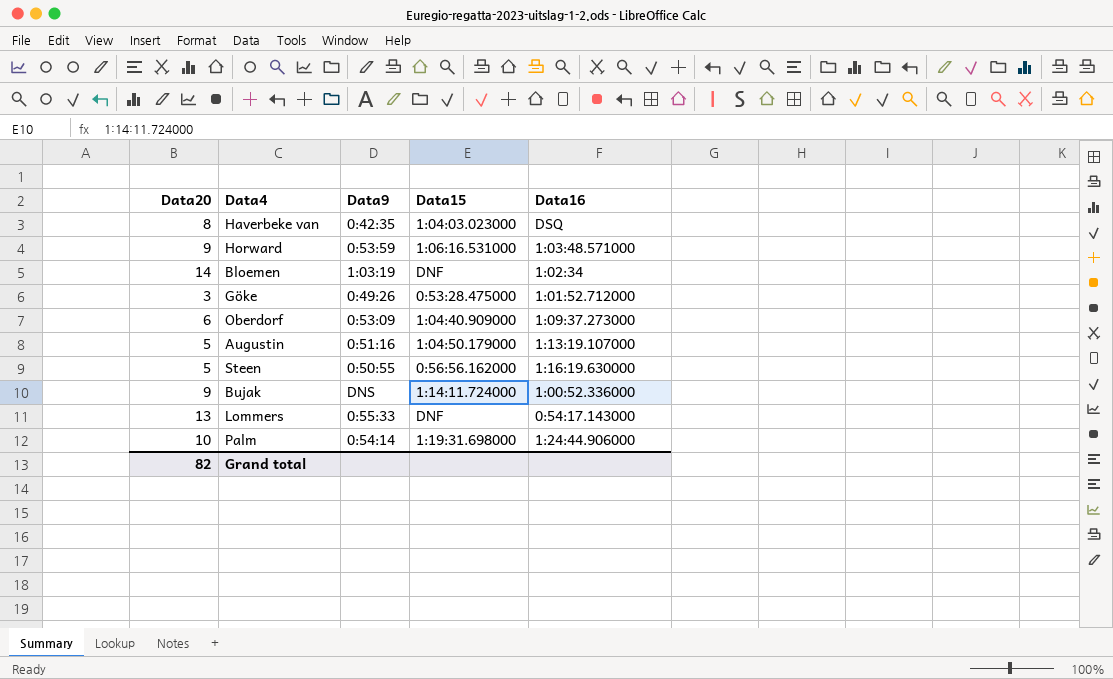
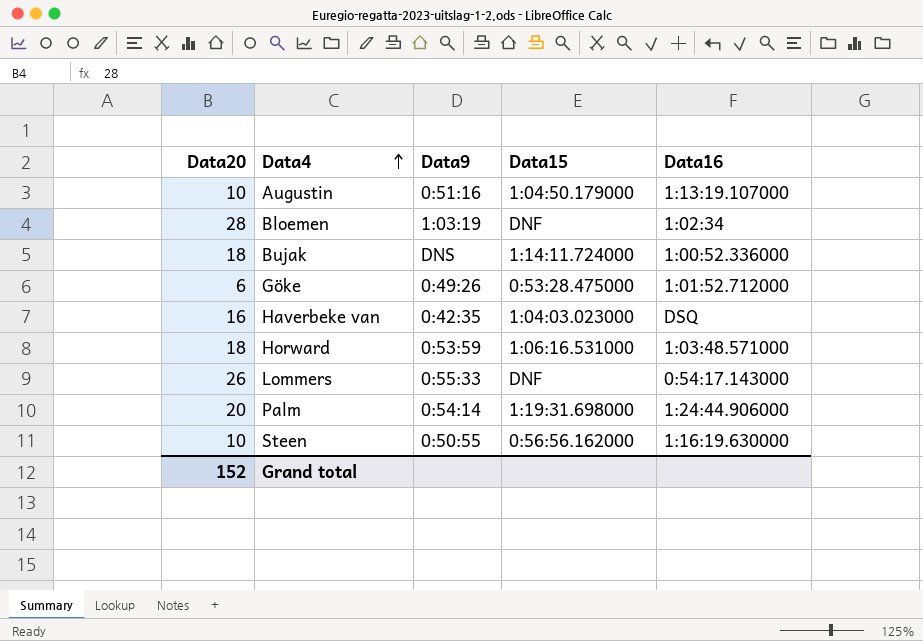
row order: none -> Data4 ascending
row Oberdorf: 6 | 0:53:09 | 1:04:40.909000 | 1:09:37.273000 -> none
Augustin | Data20: 5 -> 10
Bloemen | Data20: 14 -> 28
Bujak | Data20: 9 -> 18
Göke | Data20: 3 -> 6
Haverbeke van | Data20: 8 -> 16
Horward | Data20: 9 -> 18
Lommers | Data20: 13 -> 26
Palm | Data20: 10 -> 20
Steen | Data20: 5 -> 10
Grand total | Data20: 82 -> 152

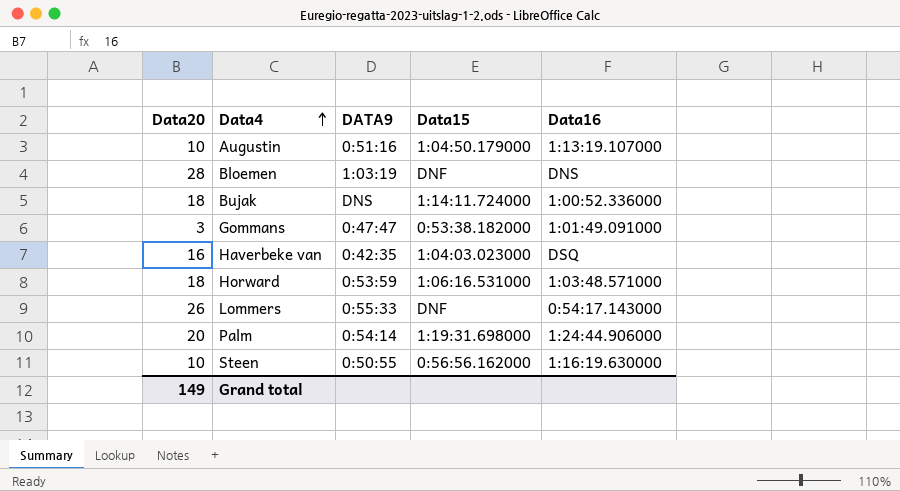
column name: Data9 -> DATA9
row Göke: 6 | 0:49:26 | 0:53:28.475000 | 1:01:52.712000 -> none
Bloemen | Data16: 1:02:34 -> DNS
row Gommans: none -> 3 | 0:47:47 | 0:53:38.182000 | 1:01:49.091000
Grand total | Data20: 152 -> 149

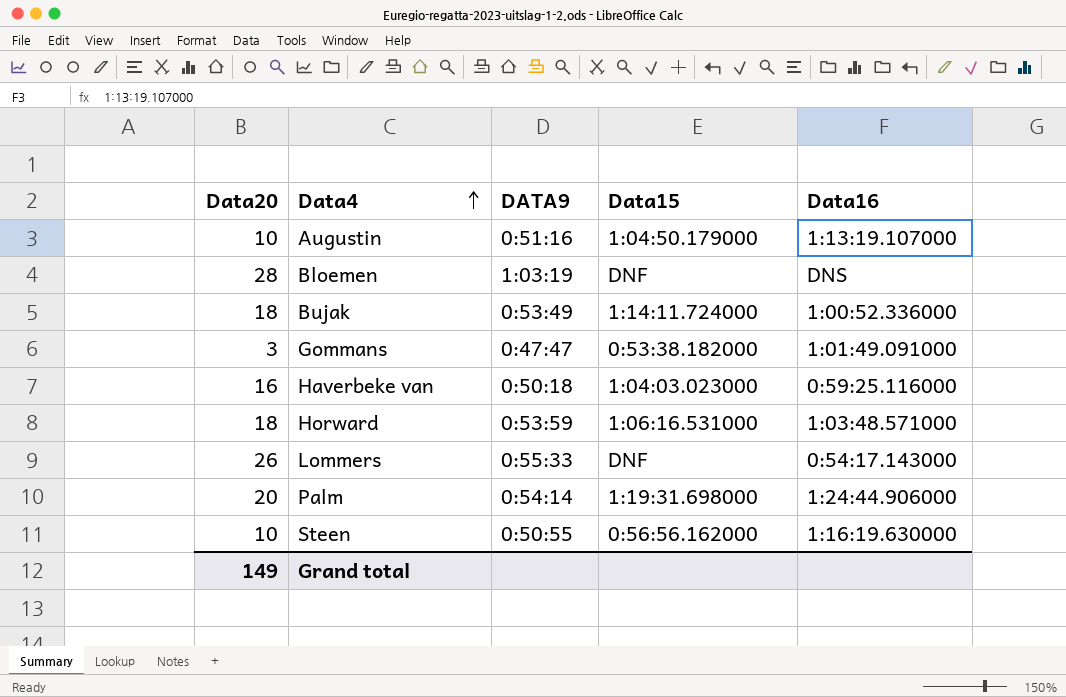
Bujak | DATA9: DNS -> 0:53:49
Haverbeke van | DATA9: 0:42:35 -> 0:50:18
Haverbeke van | Data16: DSQ -> 0:59:25.116000

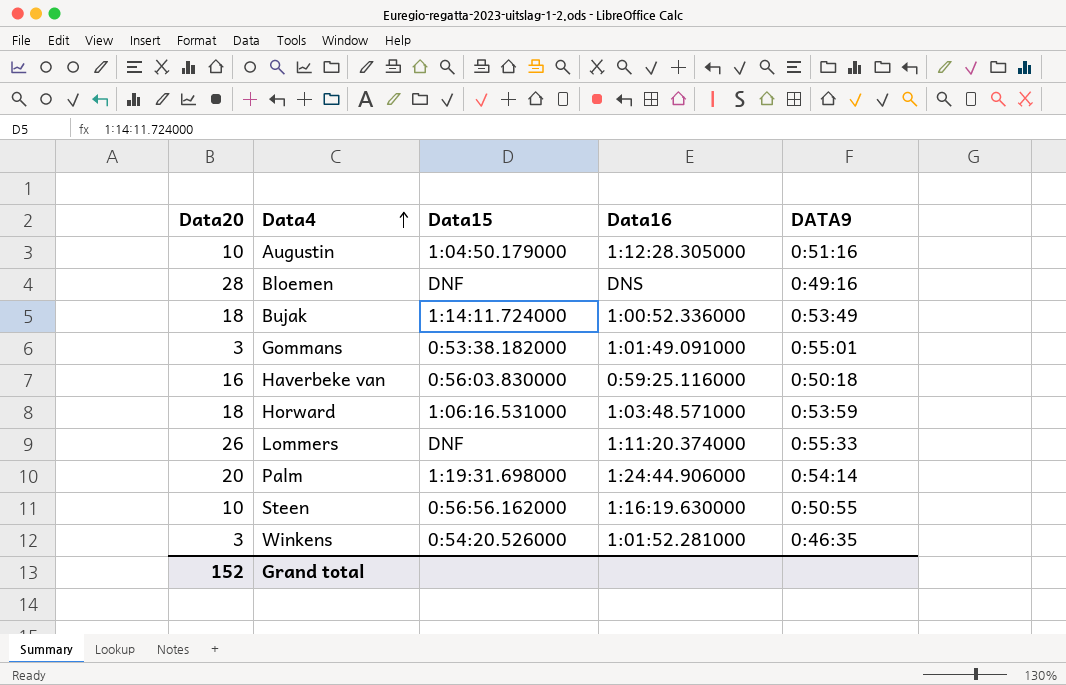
column DATA9 | position: 3 -> 5
Augustin | Data16: 1:13:19.107000 -> 1:12:28.305000
Bloemen | DATA9: 1:03:19 -> 0:49:16
Gommans | DATA9: 0:47:47 -> 0:55:01
Haverbeke van | Data15: 1:04:03.023000 -> 0:56:03.830000
Lommers | Data16: 0:54:17.143000 -> 1:11:20.374000
row Winkens: none -> 3 | 0:54:20.526000 | 1:01:52.281000 | 0:46:35
Grand total | Data20: 149 -> 152

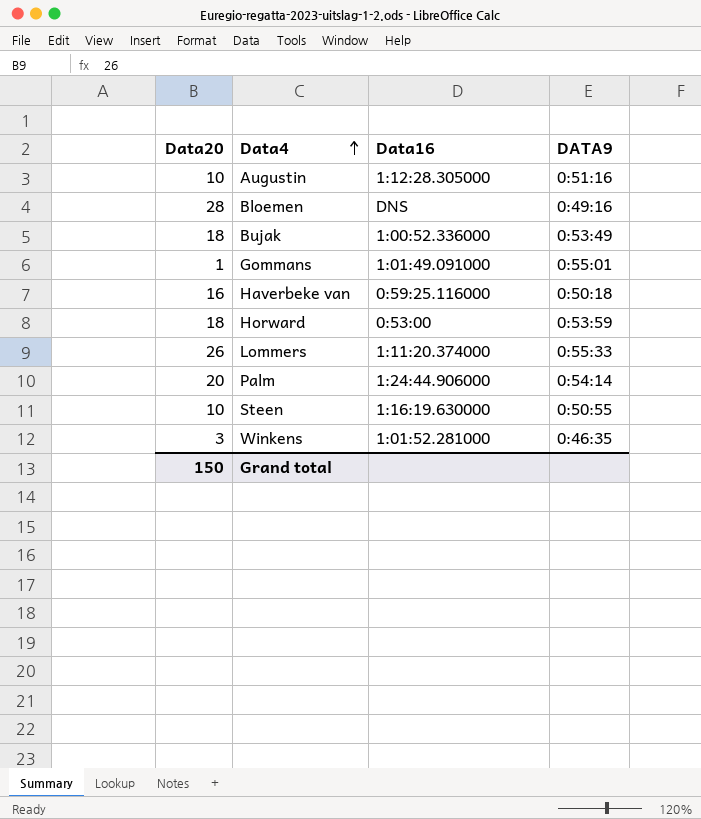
column Data15 | position: 3 -> none
Gommans | Data20: 3 -> 1
Horward | Data16: 1:03:48.571000 -> 0:53:00
Grand total | Data20: 152 -> 150

